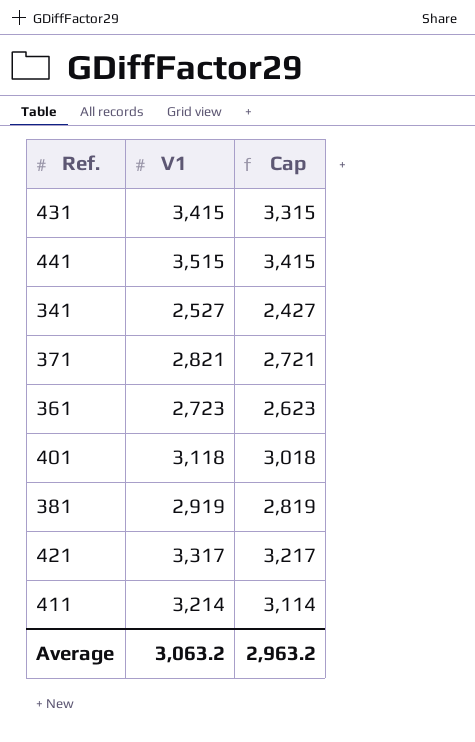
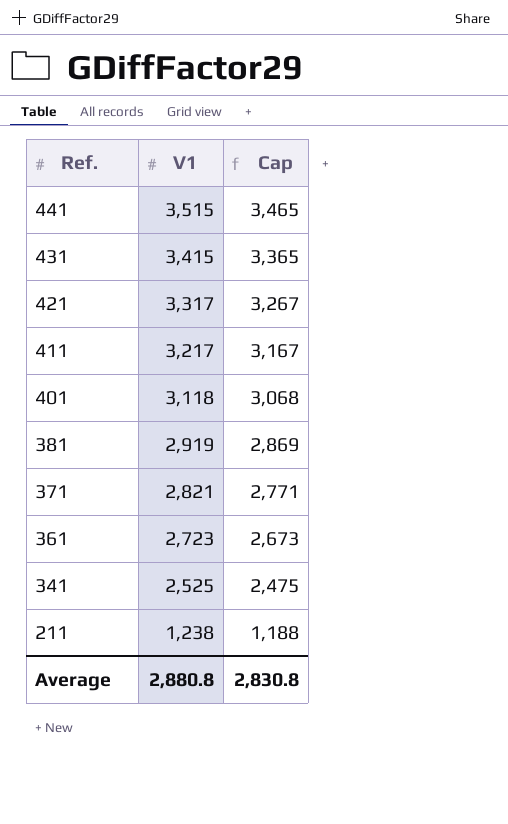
row order: none -> Ref. descending
column Cap | formula: [V1] - 100 -> [V1] - 50
411 | V1: 3,214 -> 3,217
341 | V1: 2,527 -> 2,525
row 211: none -> 1,238 | 1,188
Average | V1: 3,063.2 -> 2,880.8
Average | Cap: 2,963.2 -> 2,830.8

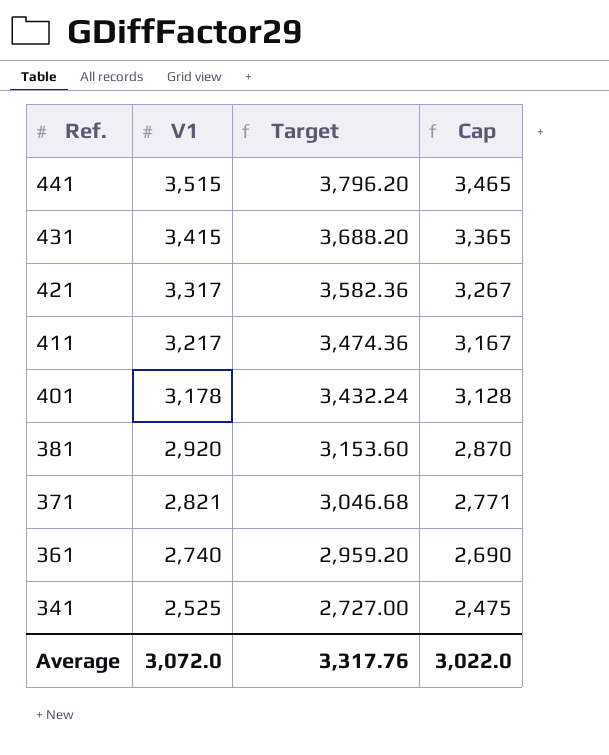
column Target | formula: none -> [V1] * 1.08
row 211: 1,238 | 1,188 -> none
401 | V1: 3,118 -> 3,178
401 | Cap: 3,068 -> 3,128
381 | V1: 2,919 -> 2,920
381 | Cap: 2,869 -> 2,870
361 | V1: 2,723 -> 2,740
361 | Cap: 2,673 -> 2,690
Average | V1: 2,880.8 -> 3,072.0
Average | Cap: 2,830.8 -> 3,022.0

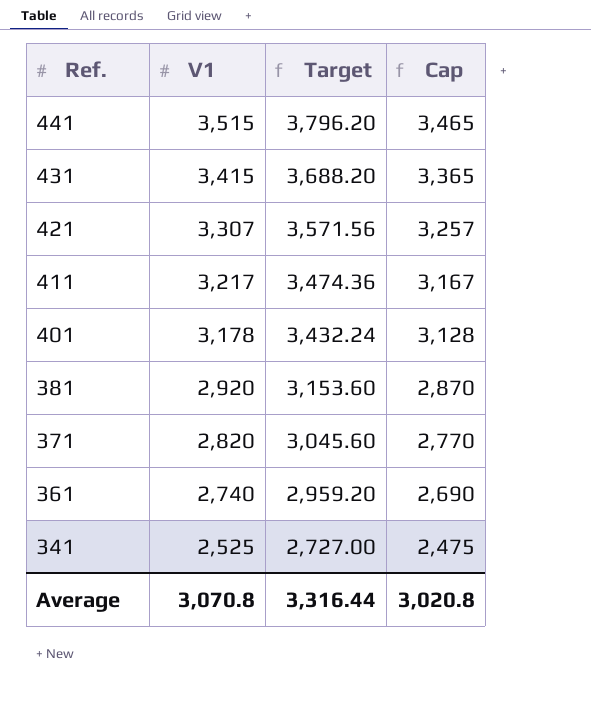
421 | V1: 3,317 -> 3,307
421 | Target: 3,582.36 -> 3,571.56
421 | Cap: 3,267 -> 3,257
371 | V1: 2,821 -> 2,820
371 | Target: 3,046.68 -> 3,045.60
371 | Cap: 2,771 -> 2,770
Average | V1: 3,072.0 -> 3,070.8
Average | Target: 3,317.76 -> 3,316.44
Average | Cap: 3,022.0 -> 3,020.8

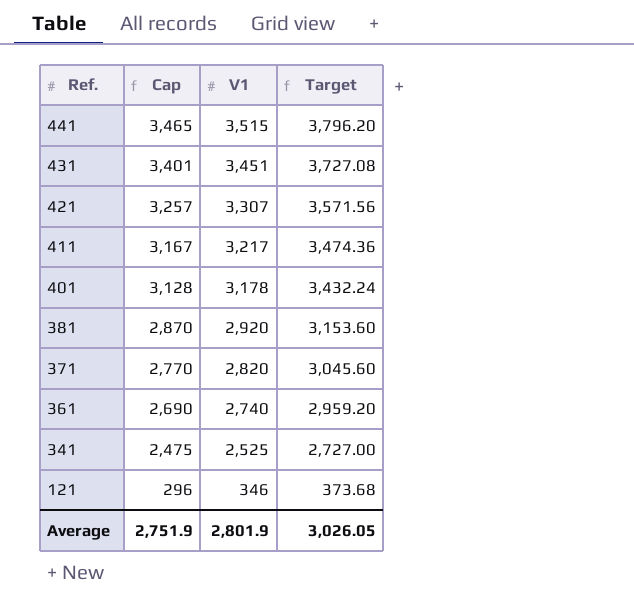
column Cap | position: 4 -> 2
431 | Cap: 3,365 -> 3,401
431 | V1: 3,415 -> 3,451
431 | Target: 3,688.20 -> 3,727.08
row 121: none -> 296 | 346 | 373.68
Average | Cap: 3,020.8 -> 2,751.9
Average | V1: 3,070.8 -> 2,801.9
Average | Target: 3,316.44 -> 3,026.05

